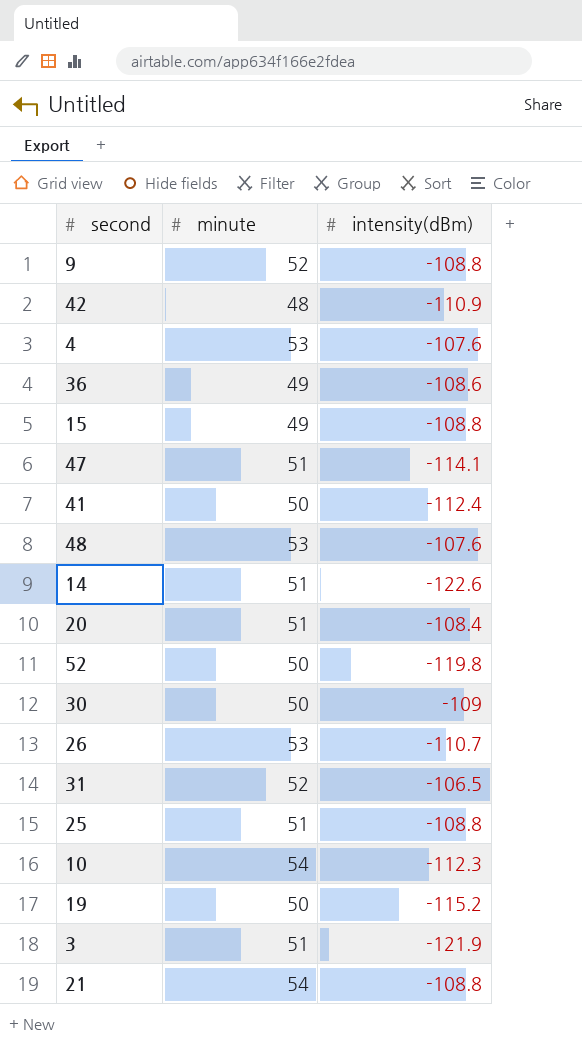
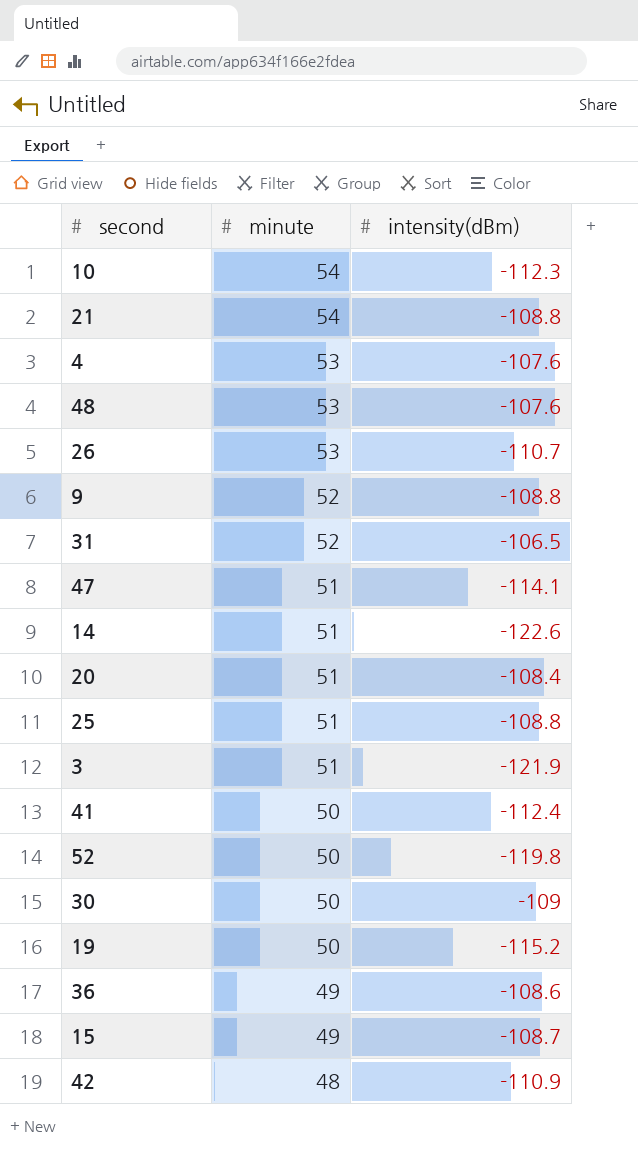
row order: none -> minute descending
15 | intensity(dBm): -108.8 -> -108.7

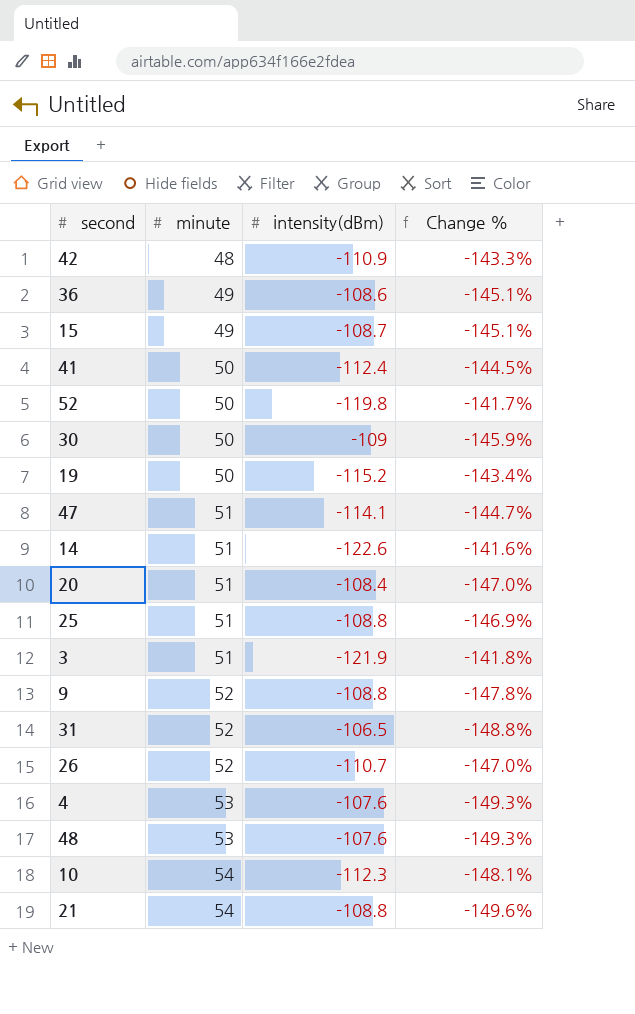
row order: minute descending -> minute ascending
column Change % | formula: none -> ([minute] - [intensity(dBm)]) / [intensity(dBm)]
26 | minute: 53 -> 52

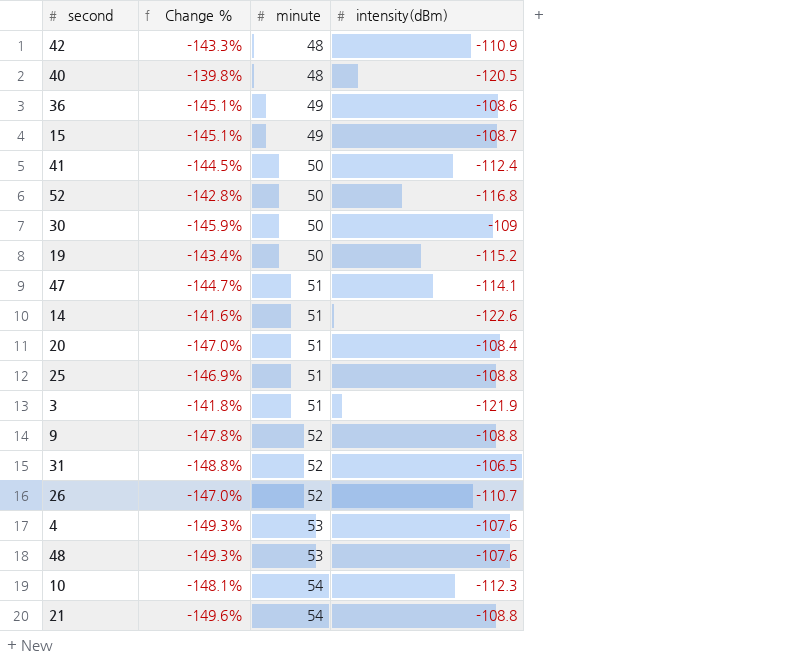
column Change % | position: 4 -> 2
row 40: none -> -139.8% | 48 | -120.5
52 | Change %: -141.7% -> -142.8%
52 | intensity(dBm): -119.8 -> -116.8

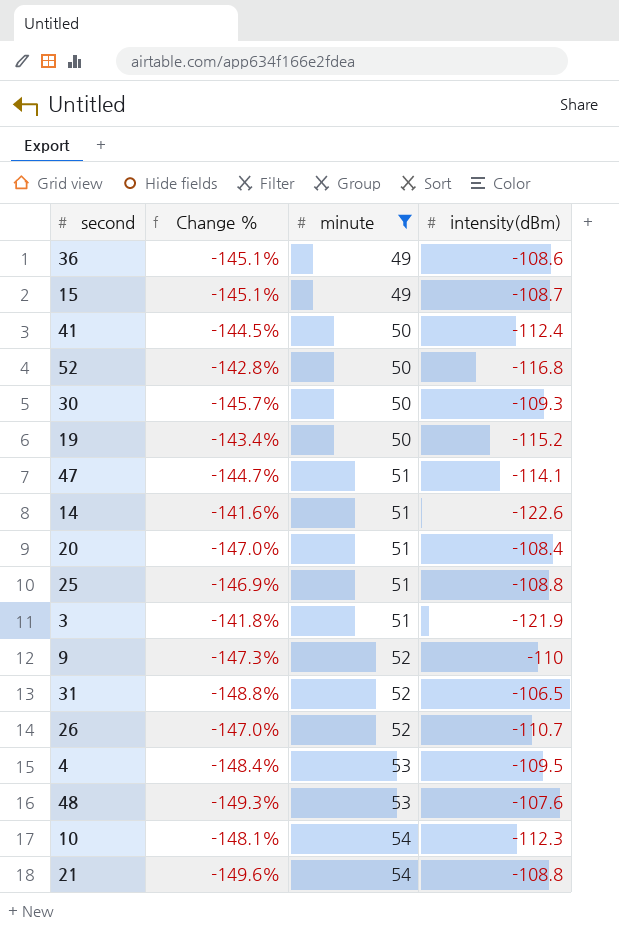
filter: none -> minute != 48
30 | Change %: -145.9% -> -145.7%
30 | intensity(dBm): -109 -> -109.3
9 | Change %: -147.8% -> -147.3%
9 | intensity(dBm): -108.8 -> -110
4 | Change %: -149.3% -> -148.4%
4 | intensity(dBm): -107.6 -> -109.5

